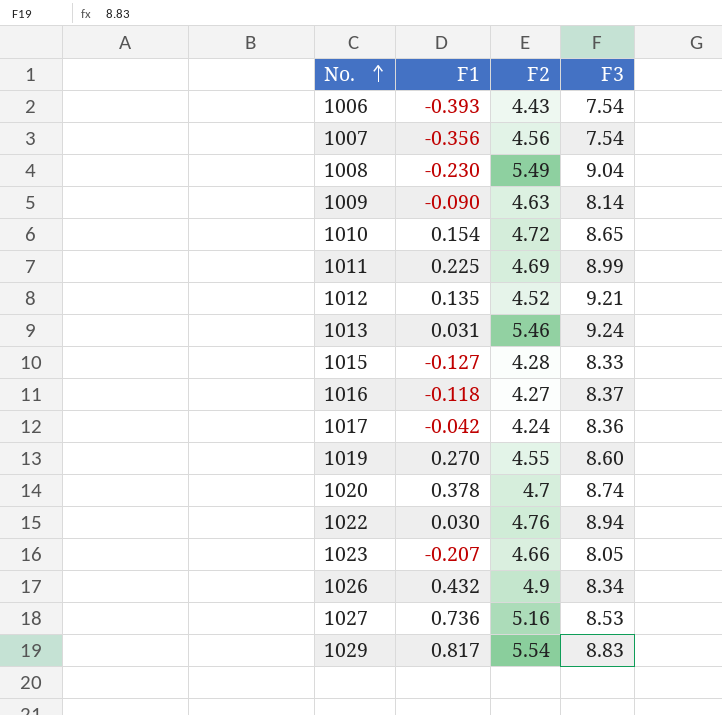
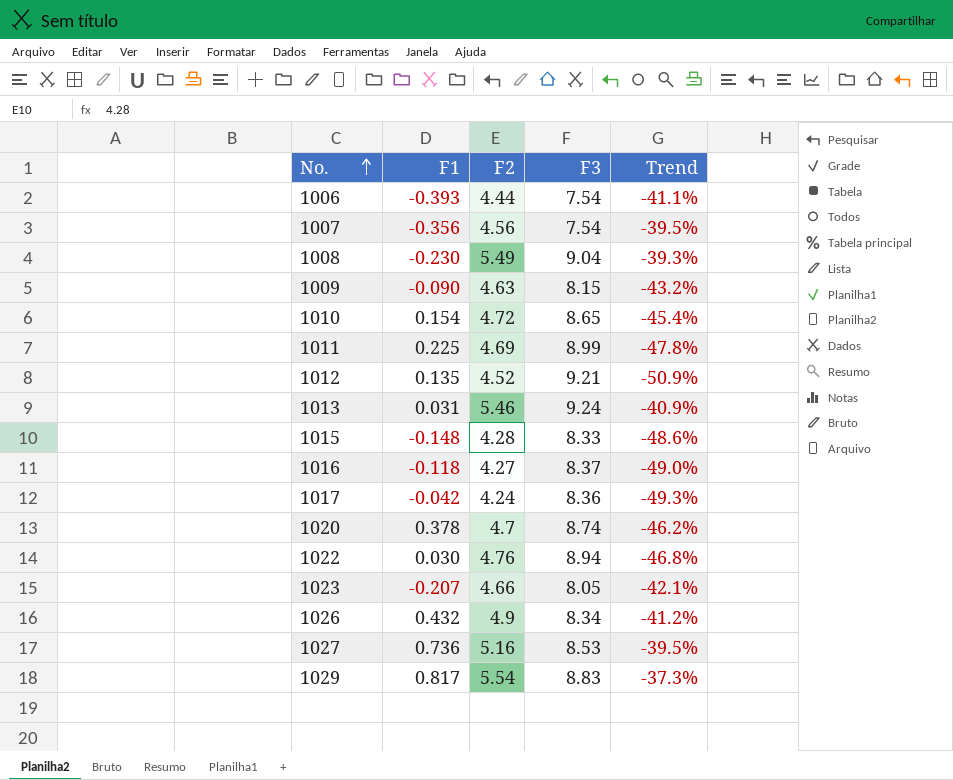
column Trend | formula: none -> ([F2] - [F3]) / [F3]
row 1019: 0.270 | 4.55 | 8.60 -> none
1006 | F2: 4.43 -> 4.44
1009 | F3: 8.14 -> 8.15
1015 | F1: -0.127 -> -0.148

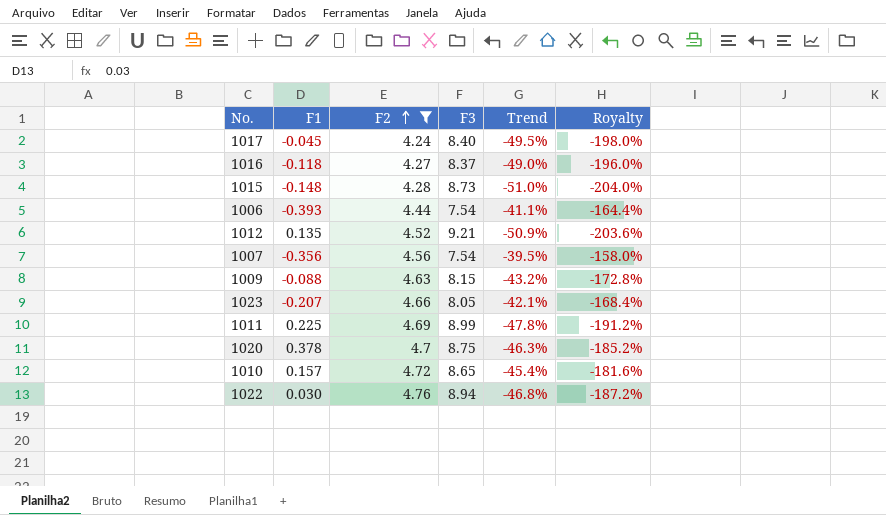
filter: none -> F2 <= 4.76
row order: No. ascending -> F2 ascending
column Royalty | formula: none -> [Trend] * 4
1017 | F1: -0.042 -> -0.045
1017 | F3: 8.36 -> 8.40
1017 | Trend: -49.3% -> -49.5%
1015 | F3: 8.33 -> 8.73
1015 | Trend: -48.6% -> -51.0%
1009 | F1: -0.090 -> -0.088
1020 | F3: 8.74 -> 8.75
1020 | Trend: -46.2% -> -46.3%
1010 | F1: 0.154 -> 0.157

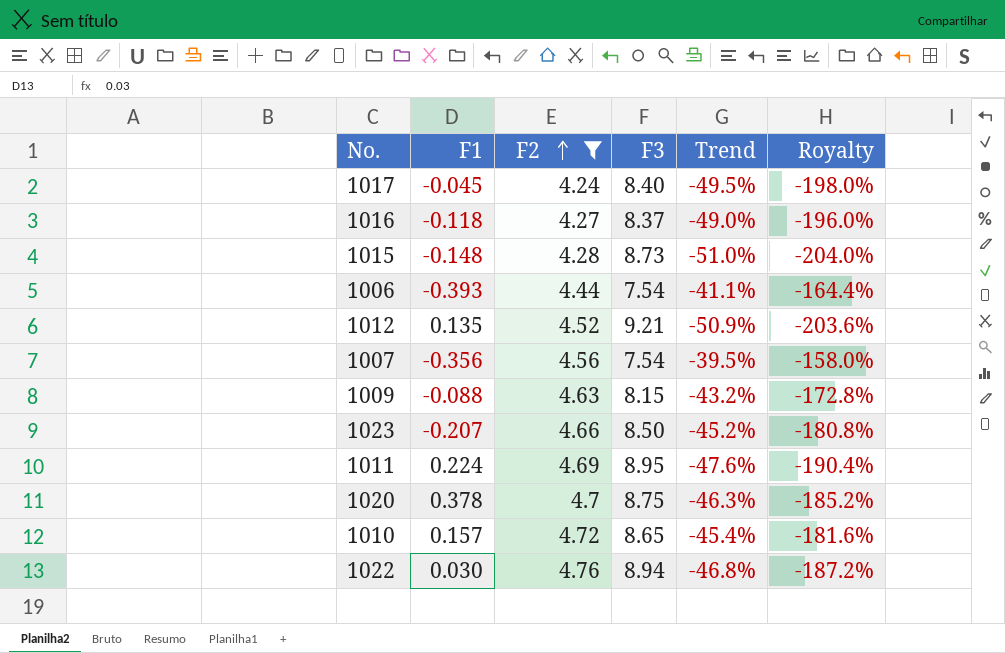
1023 | F3: 8.05 -> 8.50
1023 | Trend: -42.1% -> -45.2%
1023 | Royalty: -168.4% -> -180.8%
1011 | F1: 0.225 -> 0.224
1011 | F3: 8.99 -> 8.95
1011 | Trend: -47.8% -> -47.6%
1011 | Royalty: -191.2% -> -190.4%

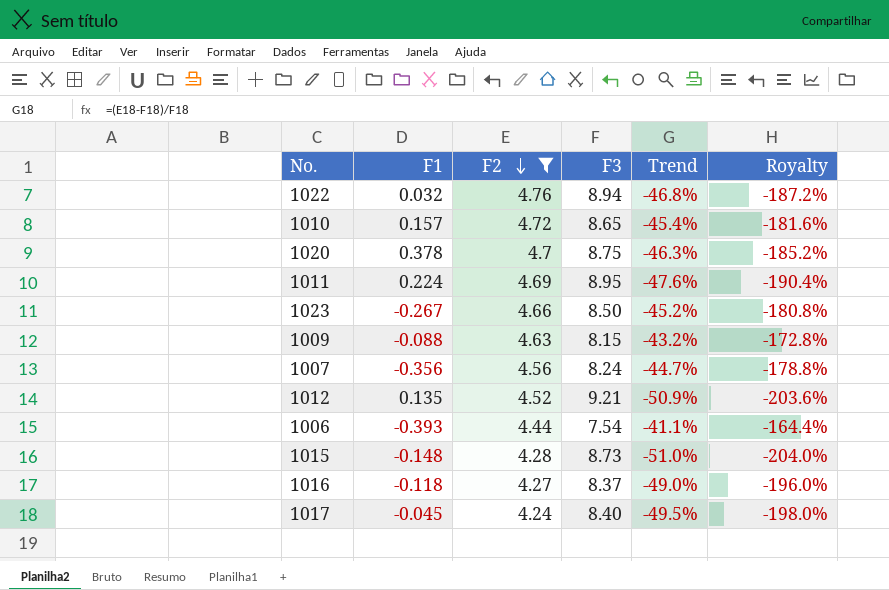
row order: F2 ascending -> F2 descending
1022 | F1: 0.030 -> 0.032
1023 | F1: -0.207 -> -0.267
1007 | F3: 7.54 -> 8.24
1007 | Trend: -39.5% -> -44.7%
1007 | Royalty: -158.0% -> -178.8%

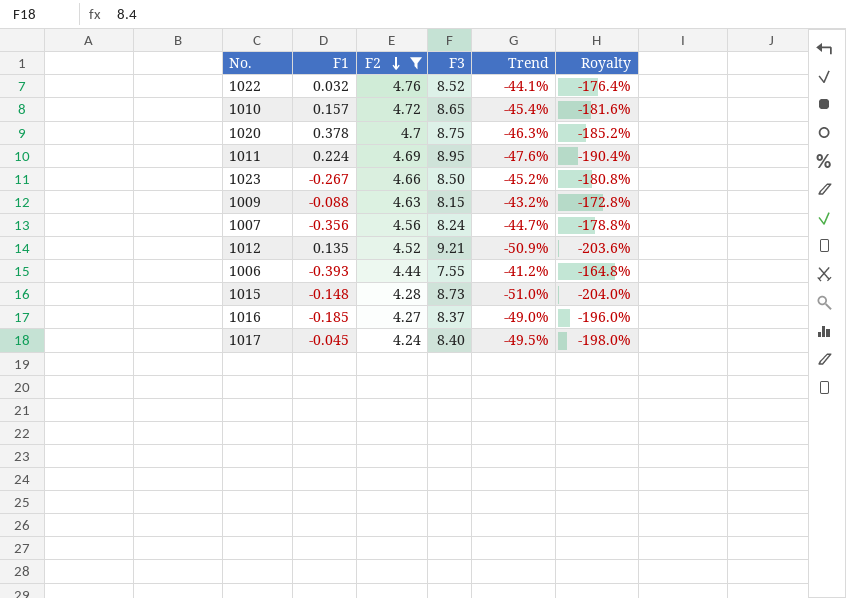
1022 | F3: 8.94 -> 8.52
1022 | Trend: -46.8% -> -44.1%
1022 | Royalty: -187.2% -> -176.4%
1006 | F3: 7.54 -> 7.55
1006 | Trend: -41.1% -> -41.2%
1006 | Royalty: -164.4% -> -164.8%
1016 | F1: -0.118 -> -0.185

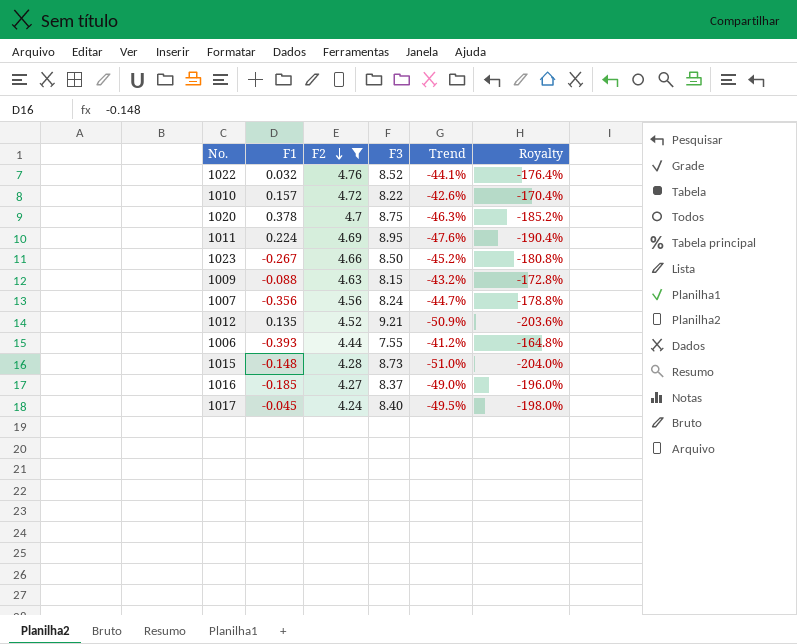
1010 | F3: 8.65 -> 8.22
1010 | Trend: -45.4% -> -42.6%
1010 | Royalty: -181.6% -> -170.4%

